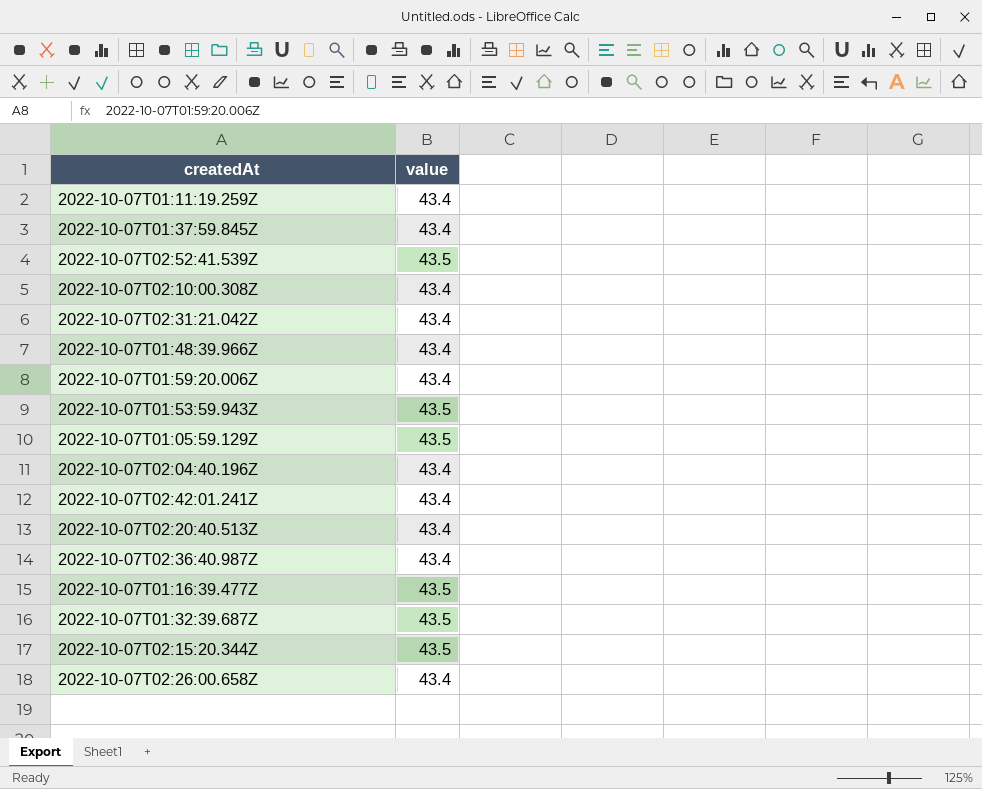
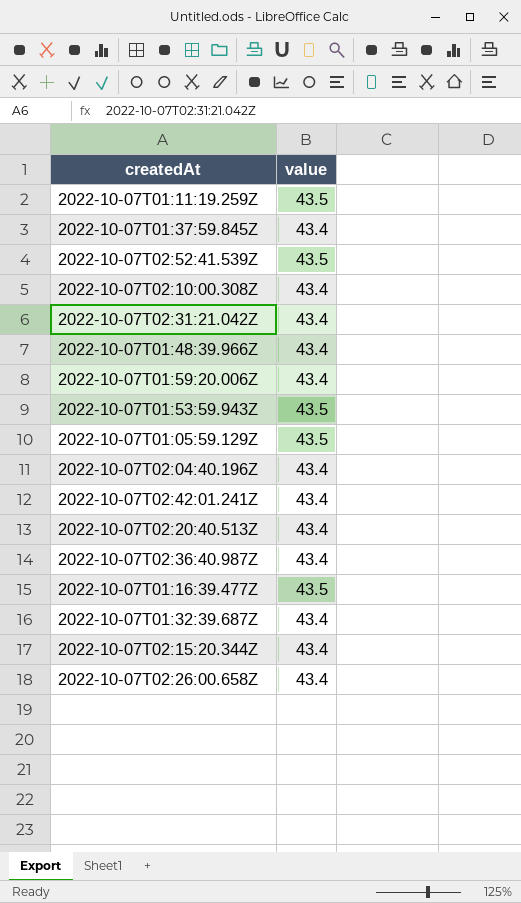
2022-10-07T01:11:19.259Z | value: 43.4 -> 43.5
2022-10-07T01:32:39.687Z | value: 43.5 -> 43.4
2022-10-07T02:15:20.344Z | value: 43.5 -> 43.4

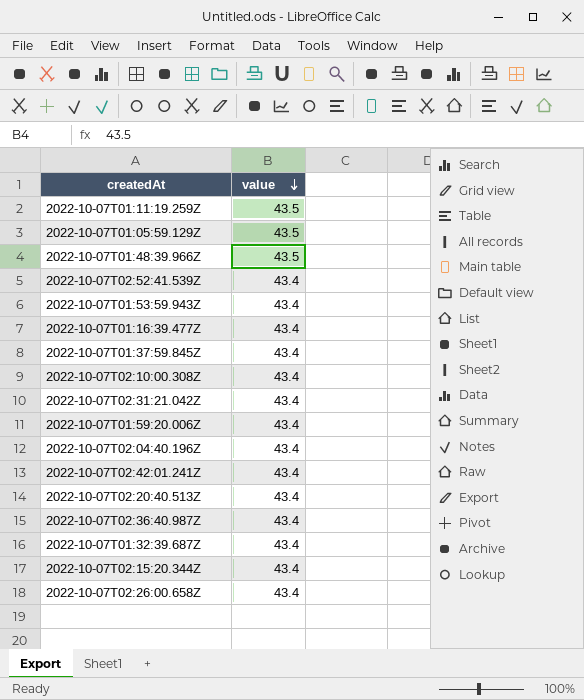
row order: none -> value descending
2022-10-07T01:48:39.966Z | value: 43.4 -> 43.5
2022-10-07T02:52:41.539Z | value: 43.5 -> 43.4
2022-10-07T01:53:59.943Z | value: 43.5 -> 43.4
2022-10-07T01:16:39.477Z | value: 43.5 -> 43.4

